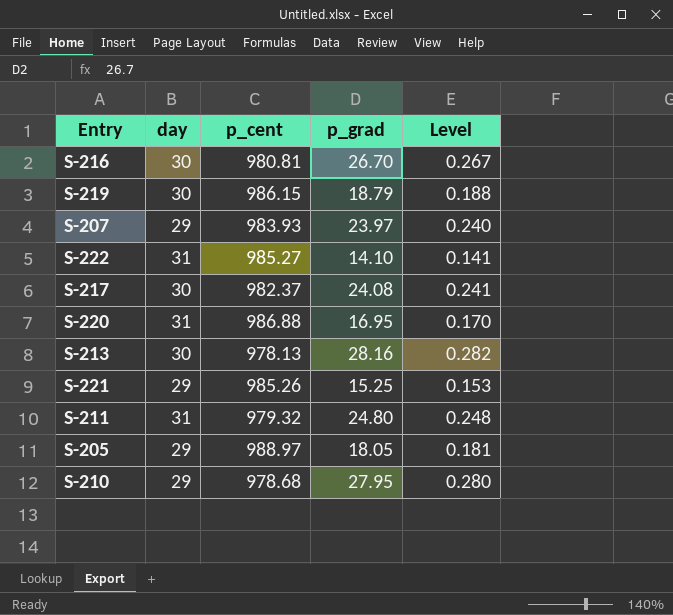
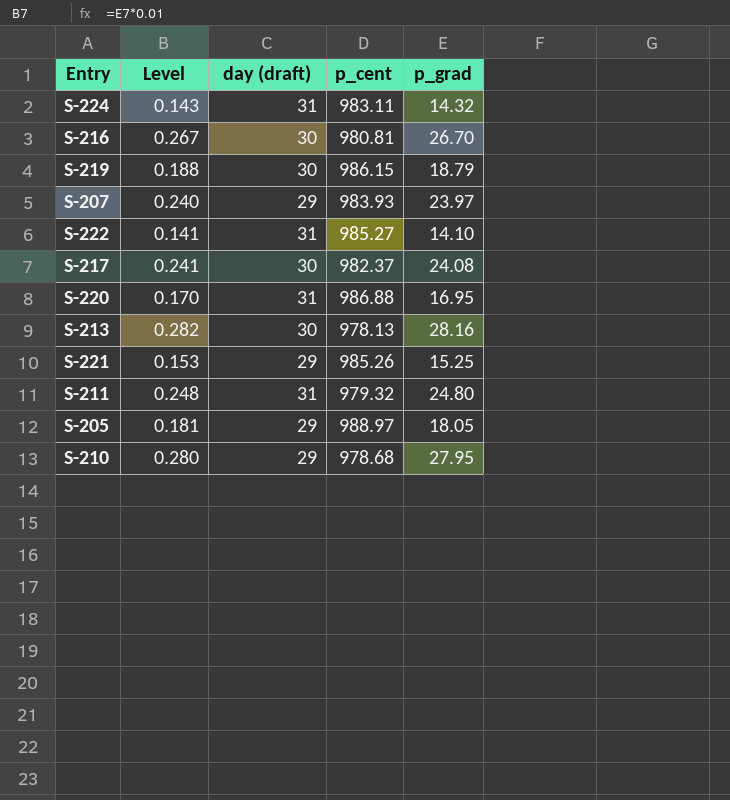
column Level | position: 5 -> 2
column name: day -> day (draft)
row S-224: none -> 0.143 | 31 | 983.11 | 14.32

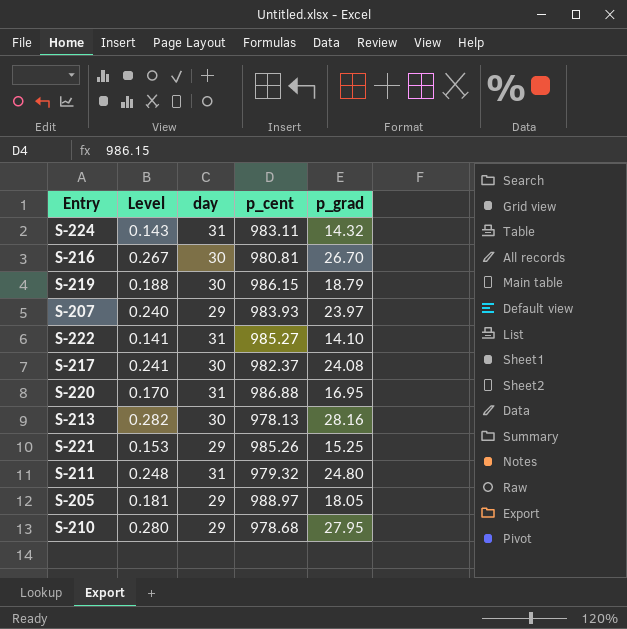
column name: day (draft) -> day

